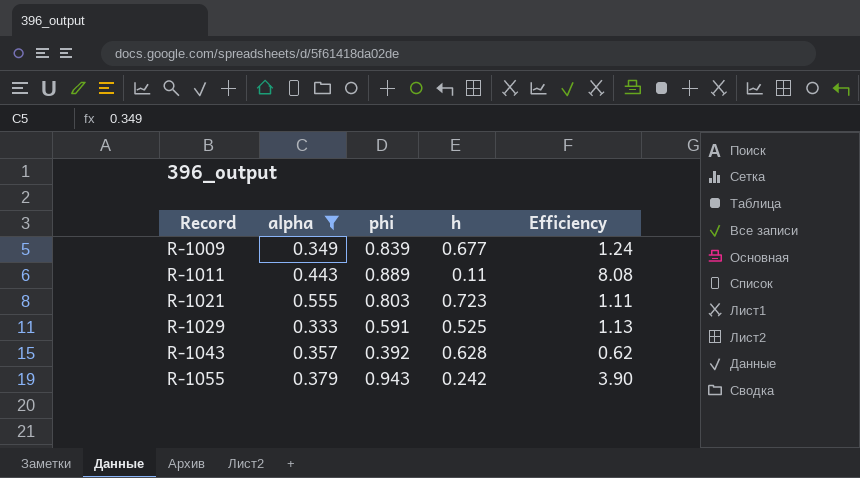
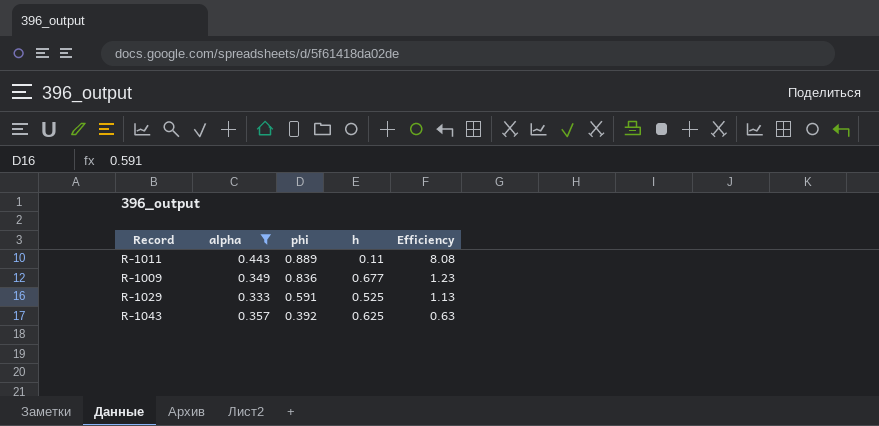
row order: Record ascending -> phi descending
row R-1021: 0.555 | 0.803 | 0.723 | 1.11 -> none
row R-1055: 0.379 | 0.943 | 0.242 | 3.90 -> none
R-1009 | phi: 0.839 -> 0.836
R-1009 | Efficiency: 1.24 -> 1.23
R-1043 | h: 0.628 -> 0.625
R-1043 | Efficiency: 0.62 -> 0.63

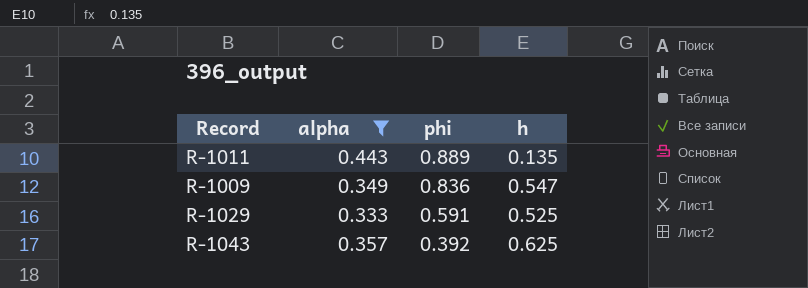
column Efficiency | formula: [phi] / [h] -> none
R-1011 | h: 0.11 -> 0.135
R-1009 | h: 0.677 -> 0.547

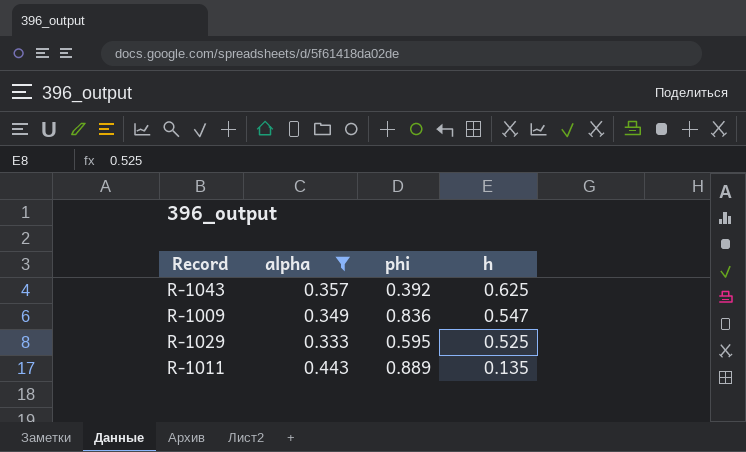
row order: phi descending -> h descending
R-1029 | phi: 0.591 -> 0.595

